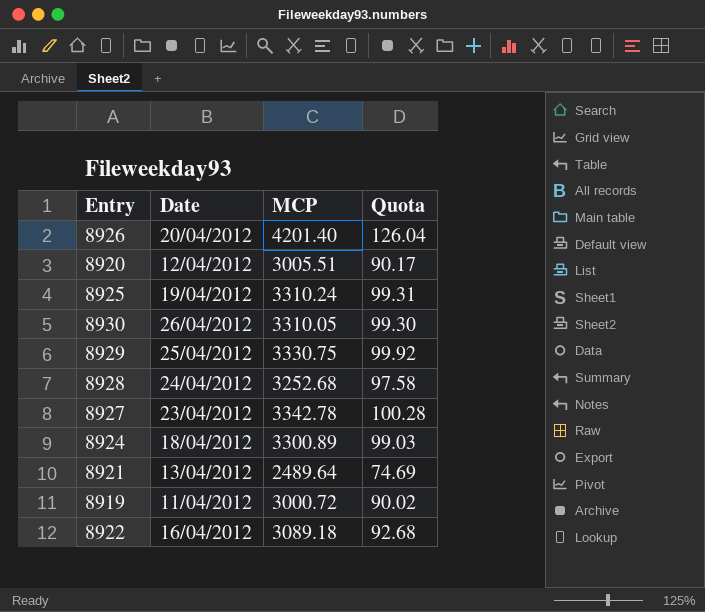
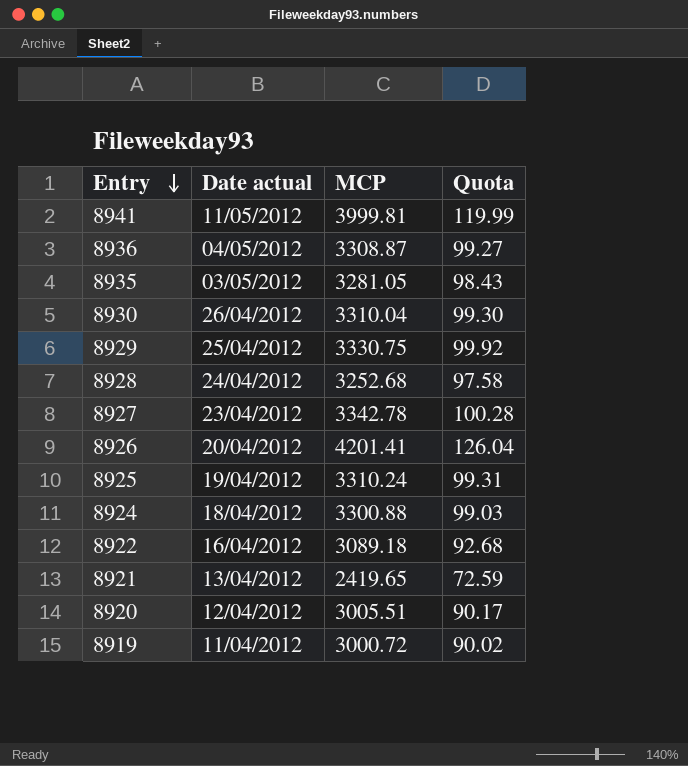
row order: none -> Entry descending
column name: Date -> Date actual
row 8941: none -> 11/05/2012 | 3999.81 | 119.99
row 8936: none -> 04/05/2012 | 3308.87 | 99.27
row 8935: none -> 03/05/2012 | 3281.05 | 98.43
8930 | MCP: 3310.05 -> 3310.04
8926 | MCP: 4201.40 -> 4201.41
8924 | MCP: 3300.89 -> 3300.88
8921 | MCP: 2489.64 -> 2419.65
8921 | Quota: 74.69 -> 72.59

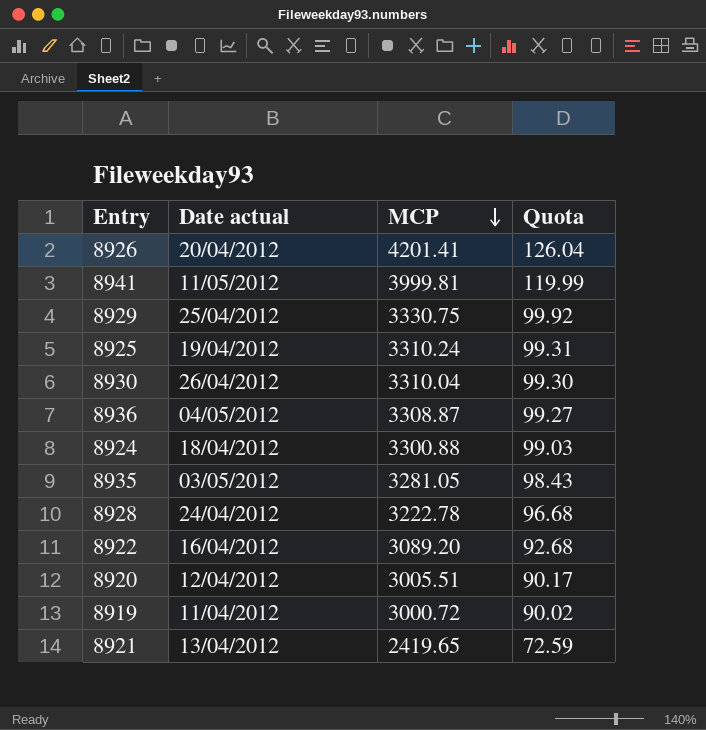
row order: Entry descending -> MCP descending
row 8927: 23/04/2012 | 3342.78 | 100.28 -> none
8928 | MCP: 3252.68 -> 3222.78
8928 | Quota: 97.58 -> 96.68
8922 | MCP: 3089.18 -> 3089.20

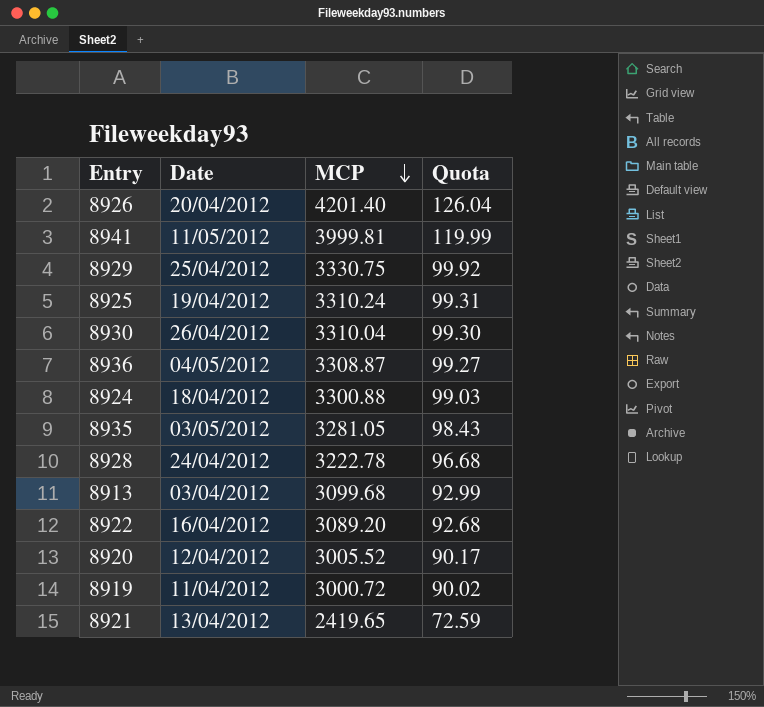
column name: Date actual -> Date
8926 | MCP: 4201.41 -> 4201.40
row 8913: none -> 03/04/2012 | 3099.68 | 92.99
8920 | MCP: 3005.51 -> 3005.52

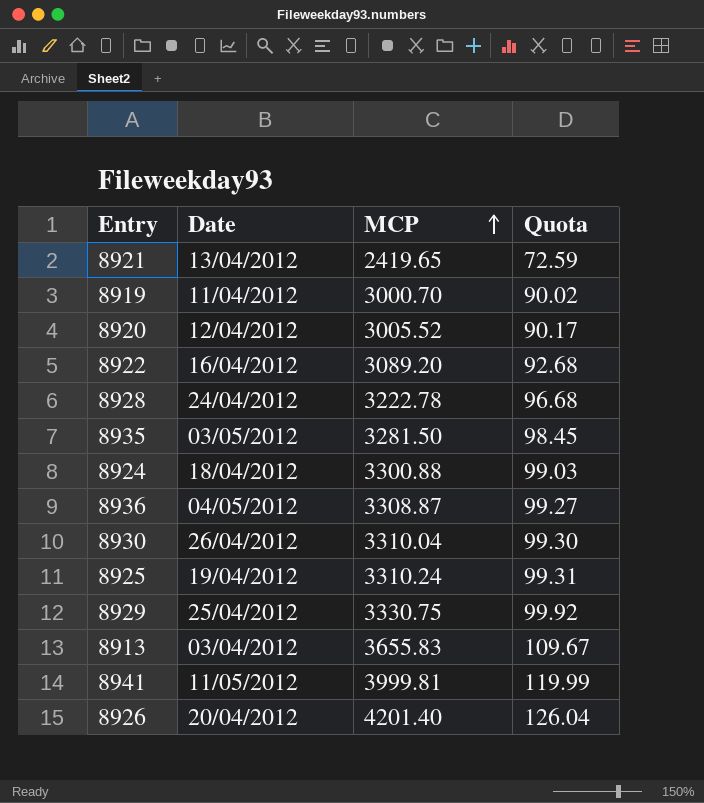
row order: MCP descending -> MCP ascending
8919 | MCP: 3000.72 -> 3000.70
8935 | MCP: 3281.05 -> 3281.50
8935 | Quota: 98.43 -> 98.45
8913 | MCP: 3099.68 -> 3655.83
8913 | Quota: 92.99 -> 109.67

